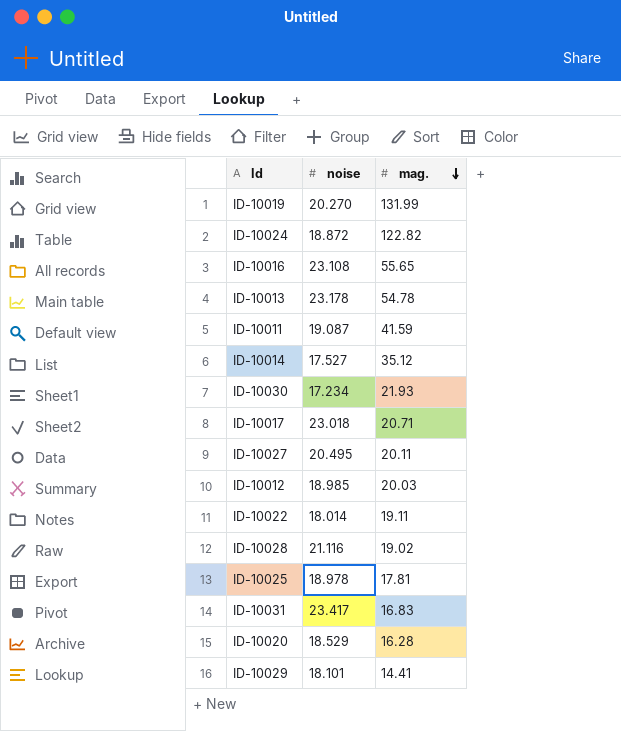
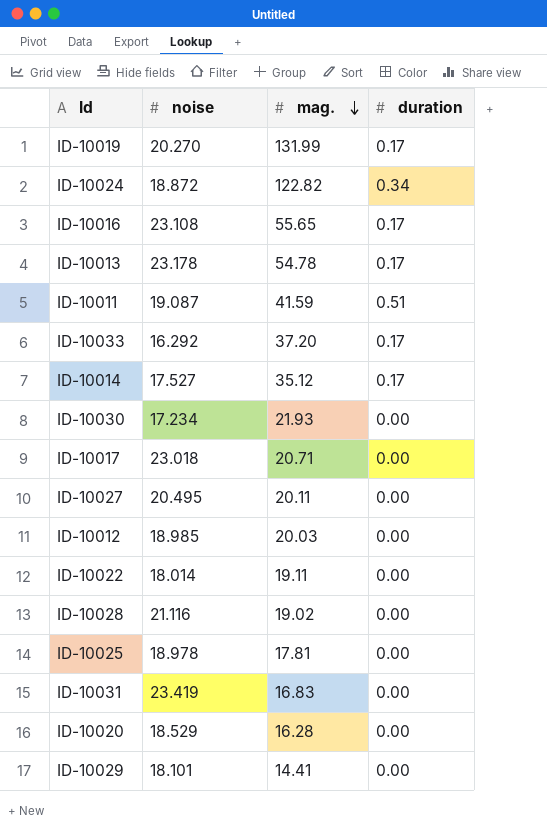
column duration | position: none -> 4
row ID-10033: none -> 16.292 | 37.20 | 0.17
ID-10031 | noise: 23.417 -> 23.419

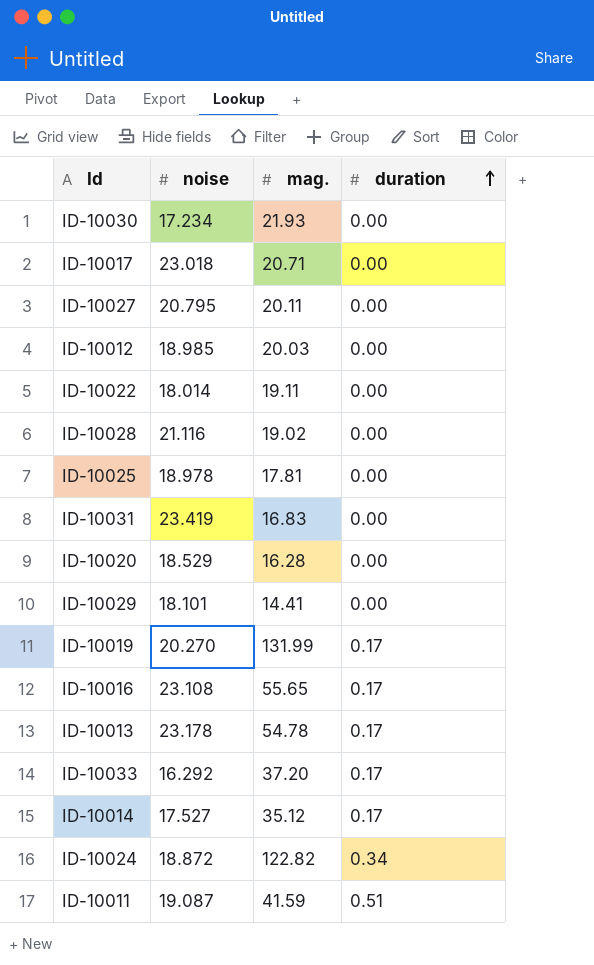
row order: mag. descending -> duration ascending
ID-10027 | noise: 20.495 -> 20.795

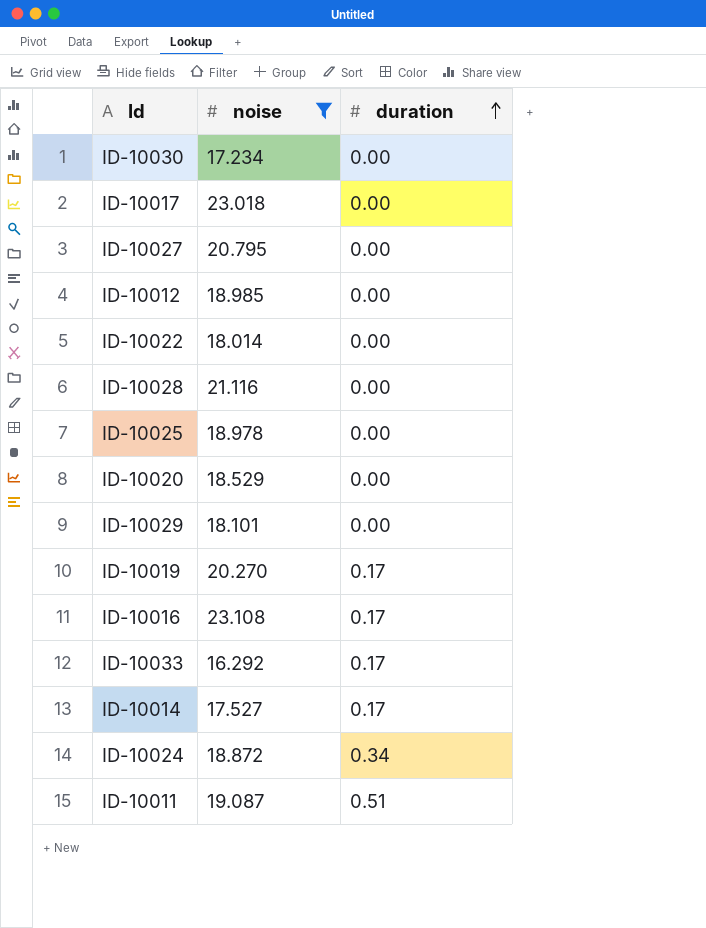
filter: none -> noise <= 23.108
column mag. | position: 3 -> none

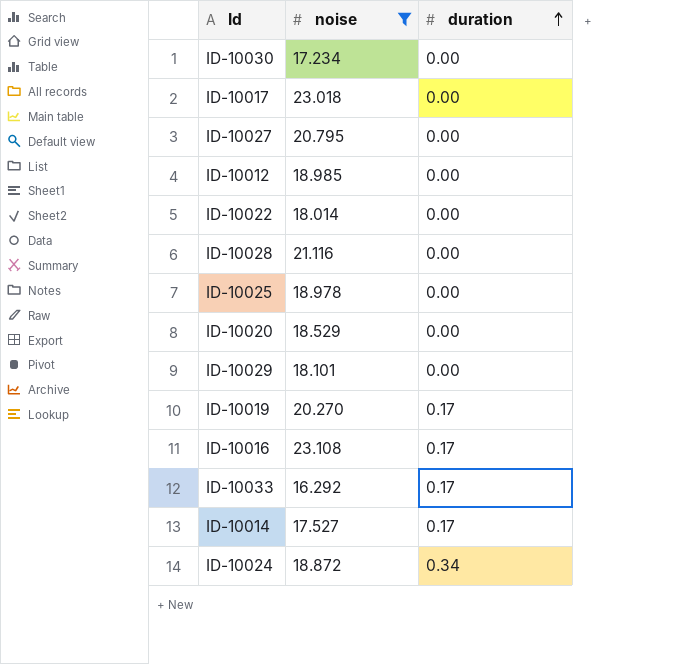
row ID-10011: 19.087 | 0.51 -> none

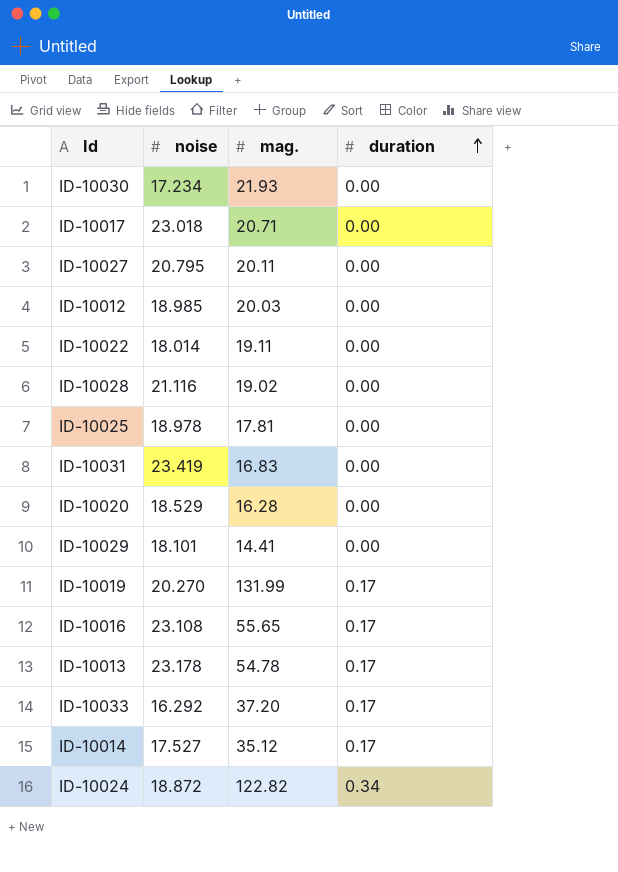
filter: noise <= 23.108 -> none
column mag. | position: none -> 3

